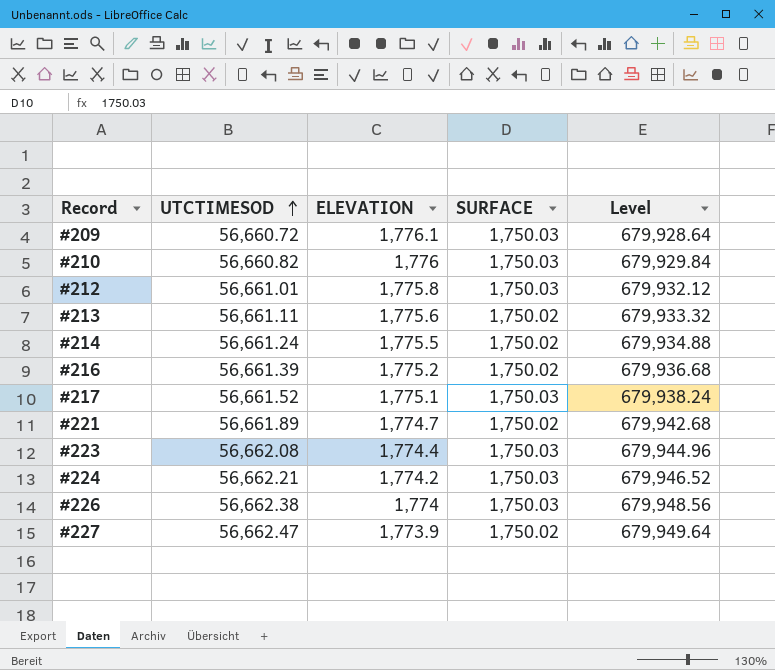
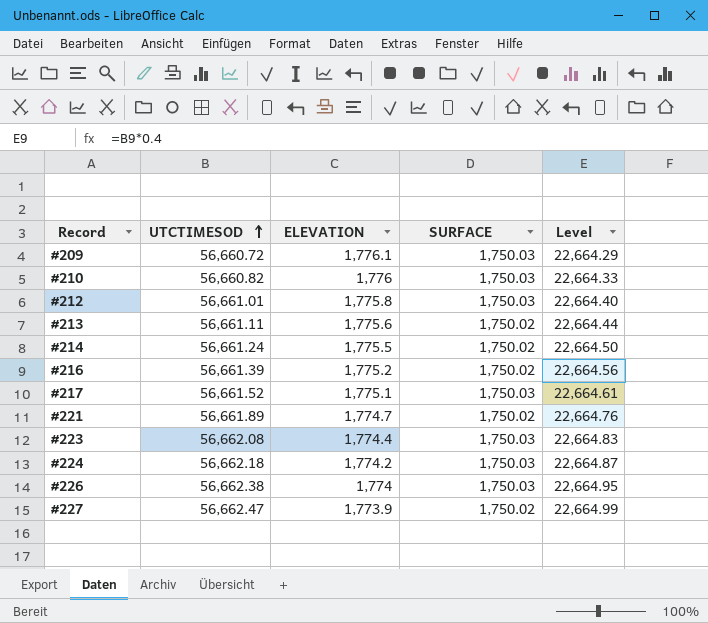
column Level | formula: [UTCTIMESOD] * 12 -> [UTCTIMESOD] * 0.4
#224 | UTCTIMESOD: 56,662.21 -> 56,662.18

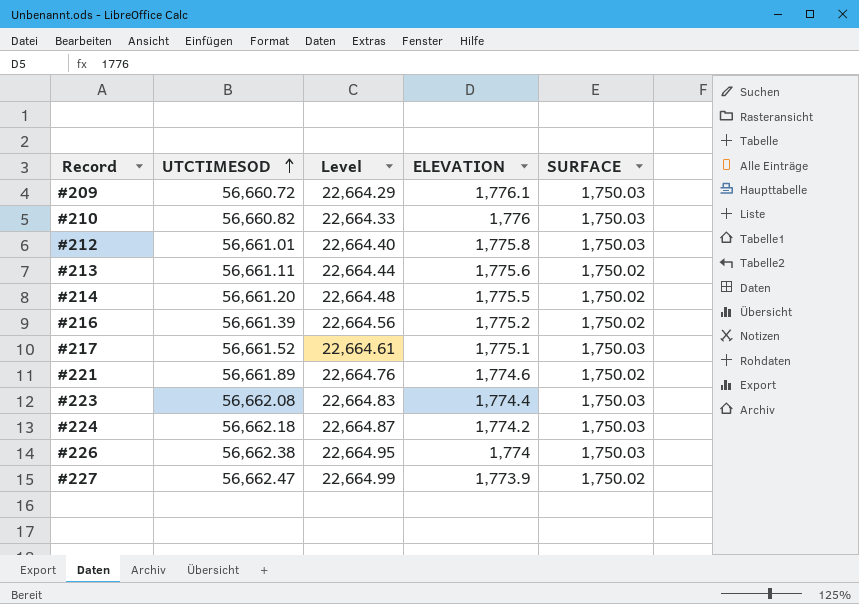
column Level | position: 5 -> 3
#214 | UTCTIMESOD: 56,661.24 -> 56,661.20
#214 | Level: 22,664.50 -> 22,664.48
#221 | ELEVATION: 1,774.7 -> 1,774.6

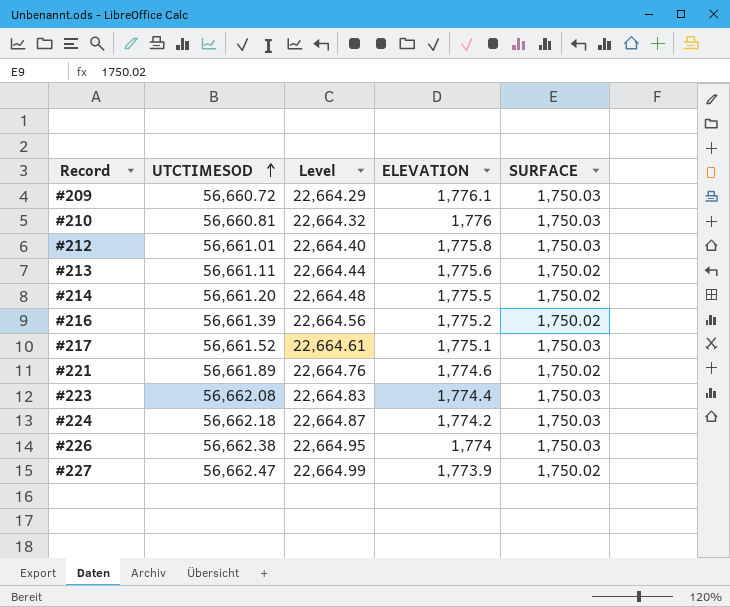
#210 | UTCTIMESOD: 56,660.82 -> 56,660.81
#210 | Level: 22,664.33 -> 22,664.32

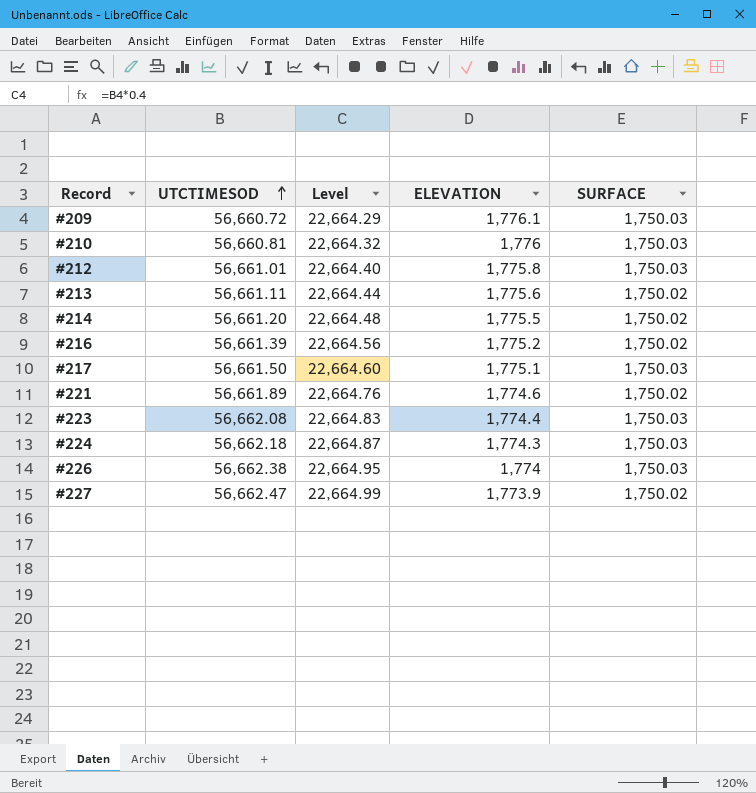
#217 | UTCTIMESOD: 56,661.52 -> 56,661.50
#217 | Level: 22,664.61 -> 22,664.60
#224 | ELEVATION: 1,774.2 -> 1,774.3

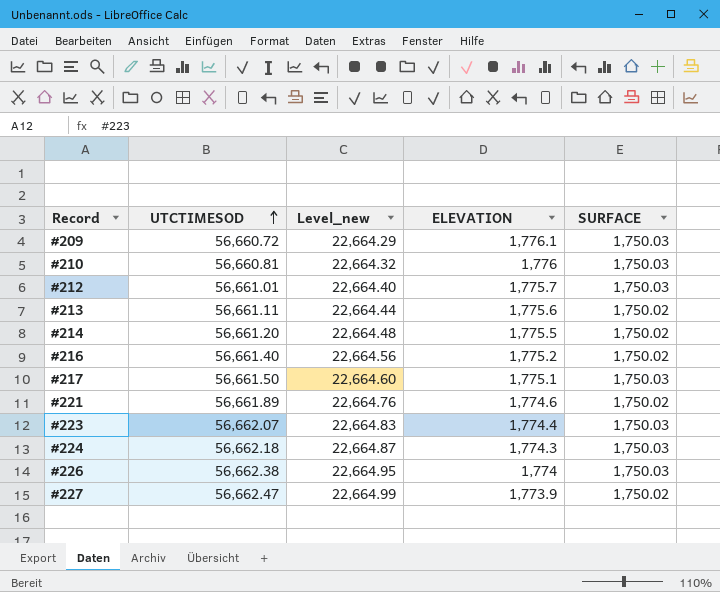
column name: Level -> Level_new
#212 | ELEVATION: 1,775.8 -> 1,775.7
#216 | UTCTIMESOD: 56,661.39 -> 56,661.40
#223 | UTCTIMESOD: 56,662.08 -> 56,662.07

